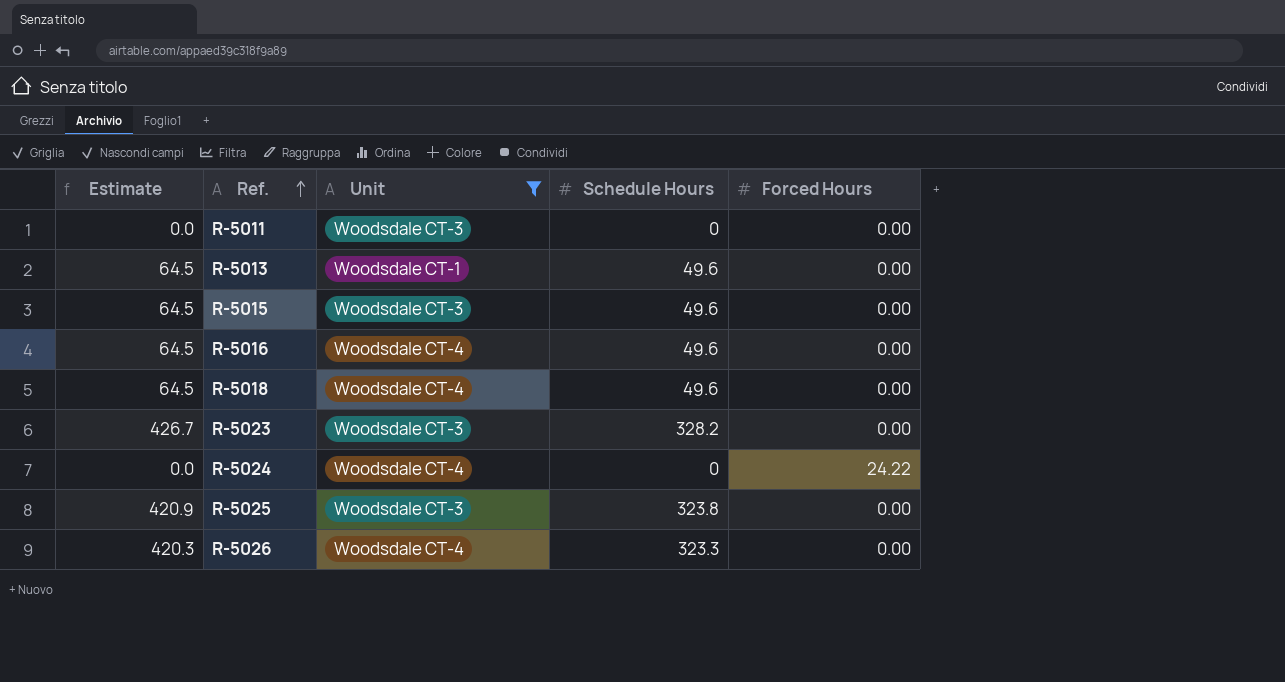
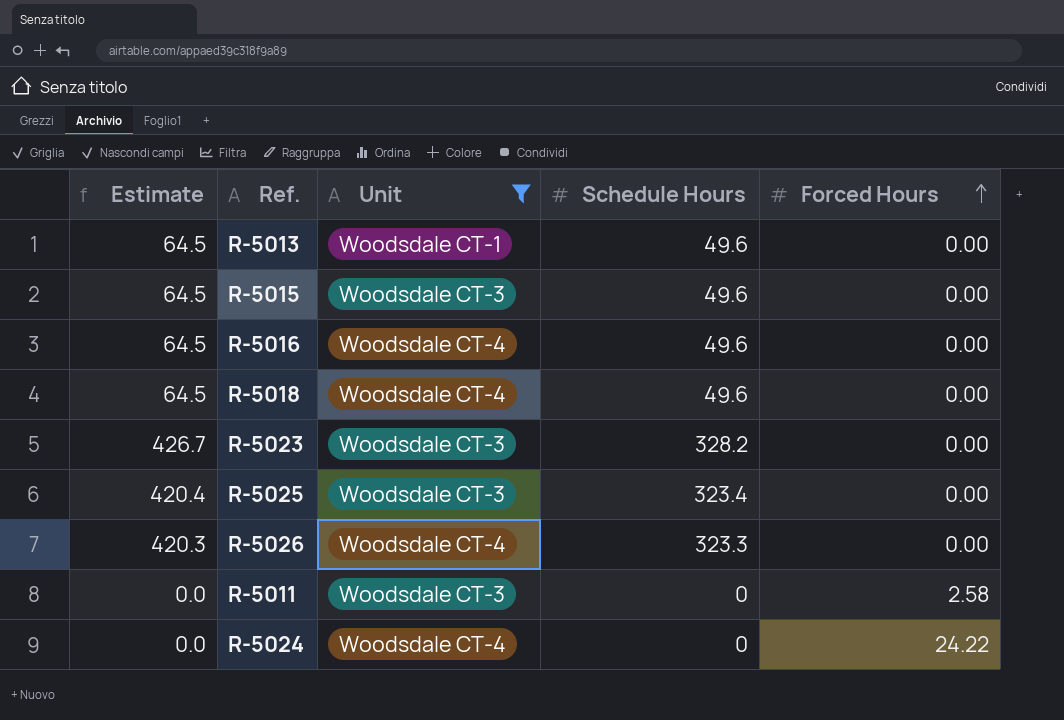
row order: Ref. ascending -> Forced Hours ascending
R-5025 | Estimate: 420.9 -> 420.4
R-5025 | Schedule Hours: 323.8 -> 323.4
R-5011 | Forced Hours: 0.00 -> 2.58

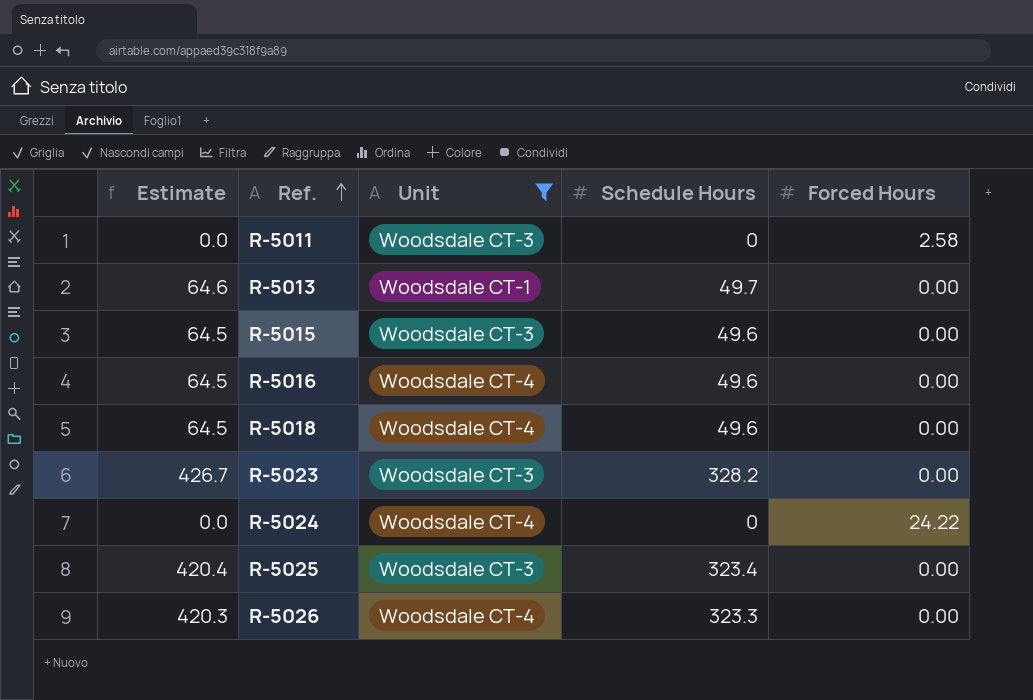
row order: Forced Hours ascending -> Ref. ascending
R-5013 | Estimate: 64.5 -> 64.6
R-5013 | Schedule Hours: 49.6 -> 49.7

